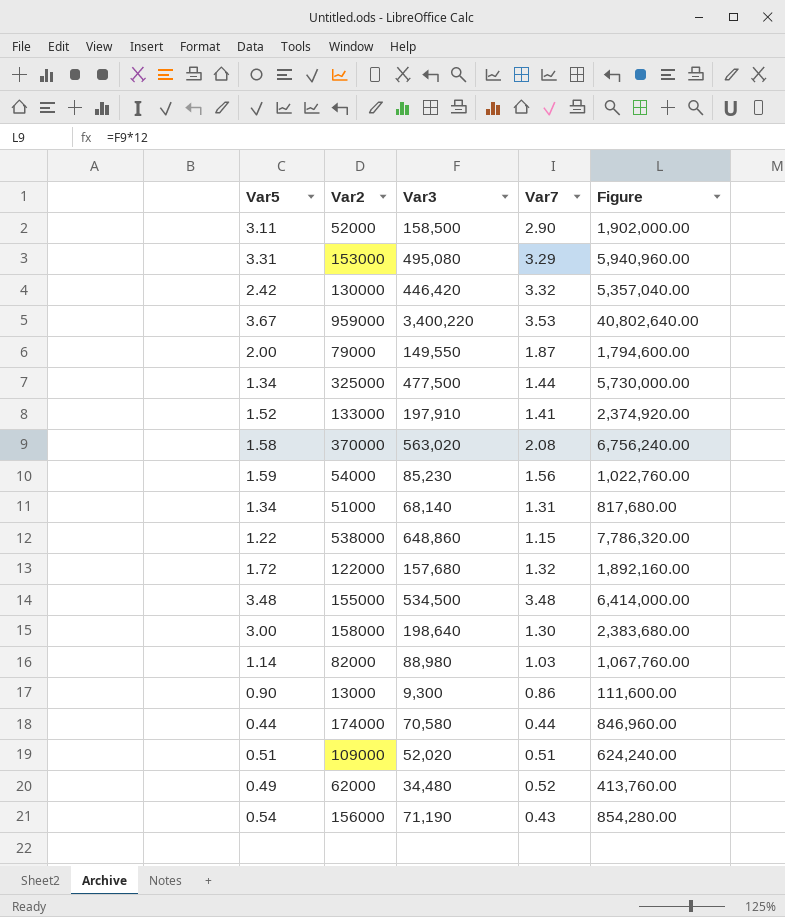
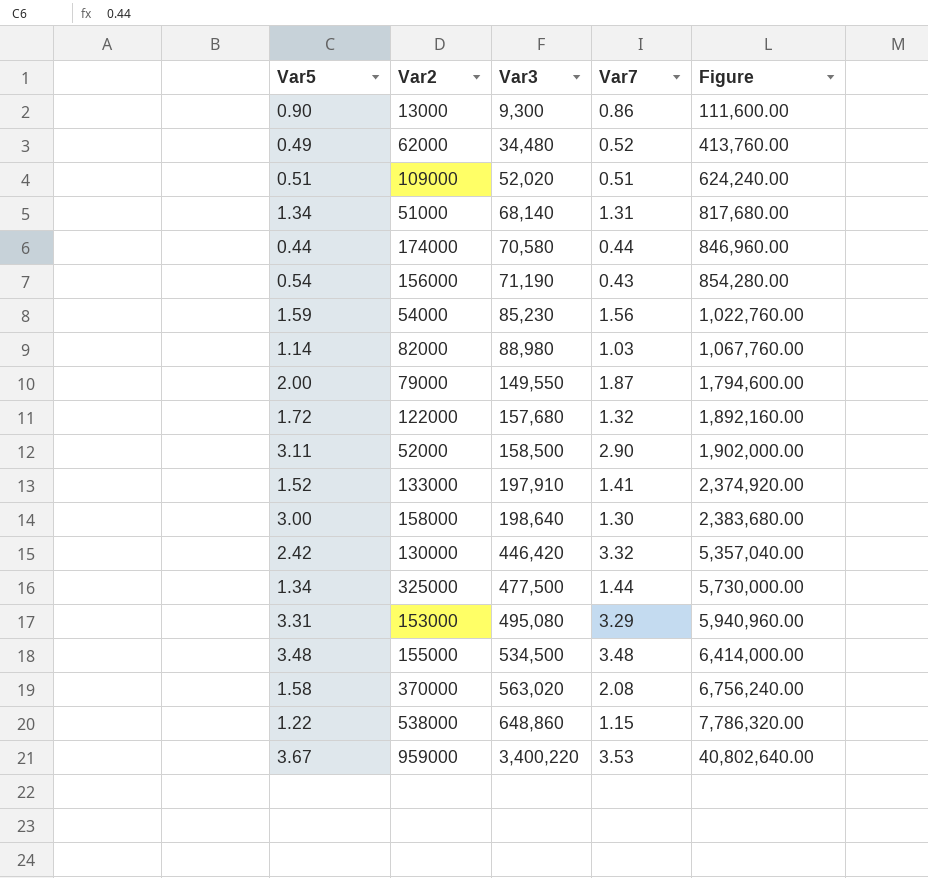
row order: none -> Var3 ascending

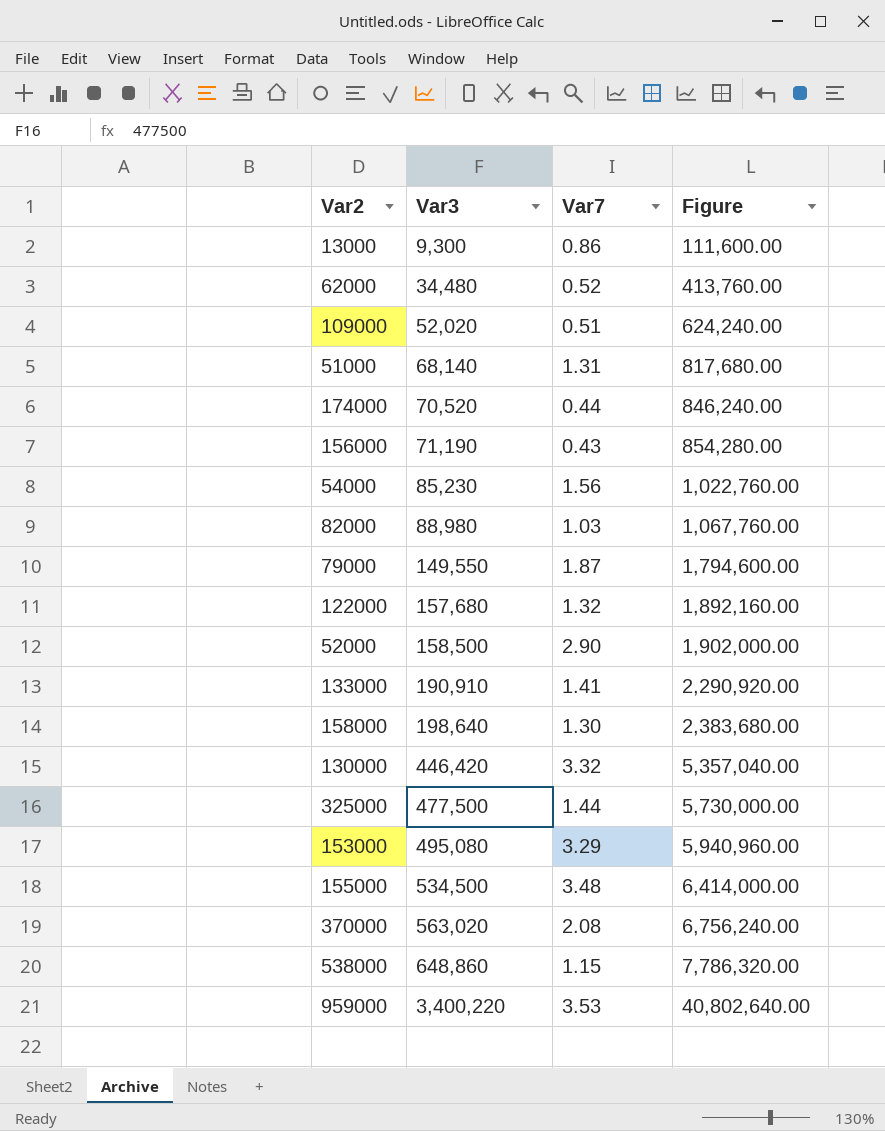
column Var5 | position: 1 -> none
174000 | Var3: 70,580 -> 70,520
174000 | Figure: 846,960.00 -> 846,240.00
133000 | Var3: 197,910 -> 190,910
133000 | Figure: 2,374,920.00 -> 2,290,920.00

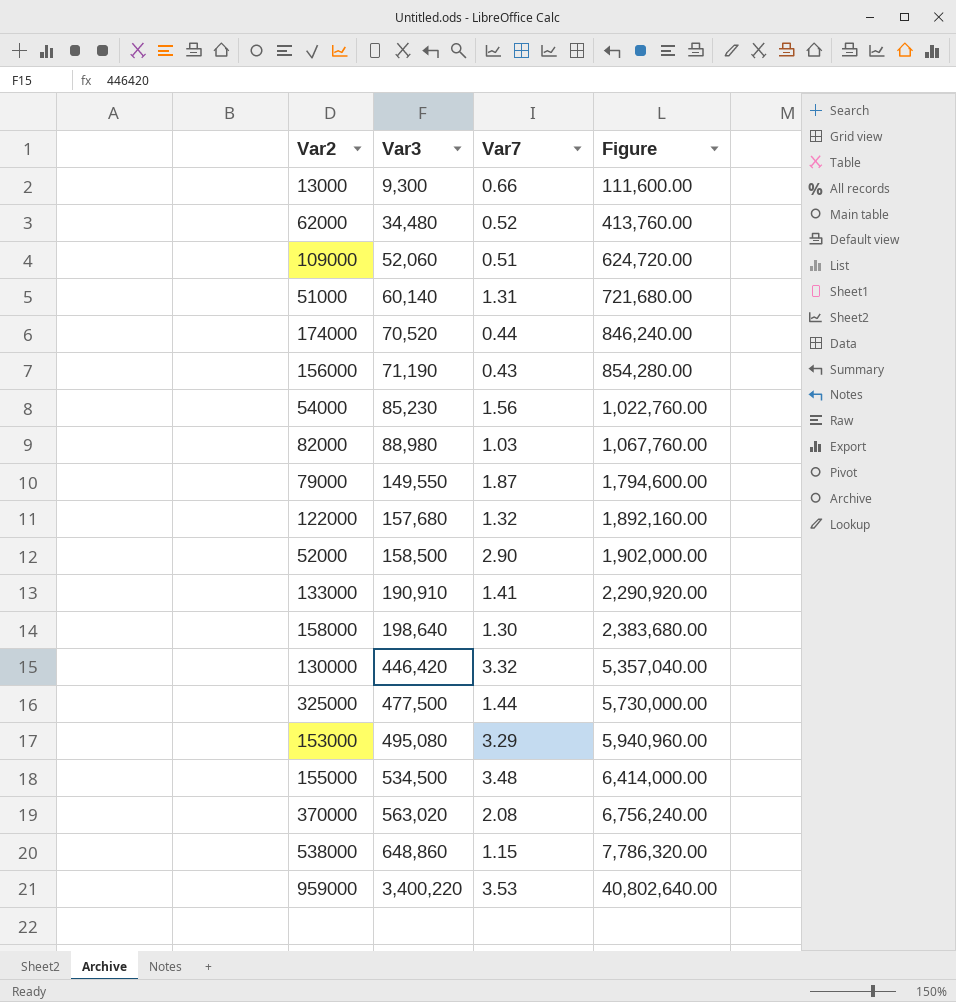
13000 | Var7: 0.86 -> 0.66
109000 | Var3: 52,020 -> 52,060
109000 | Figure: 624,240.00 -> 624,720.00
51000 | Var3: 68,140 -> 60,140
51000 | Figure: 817,680.00 -> 721,680.00

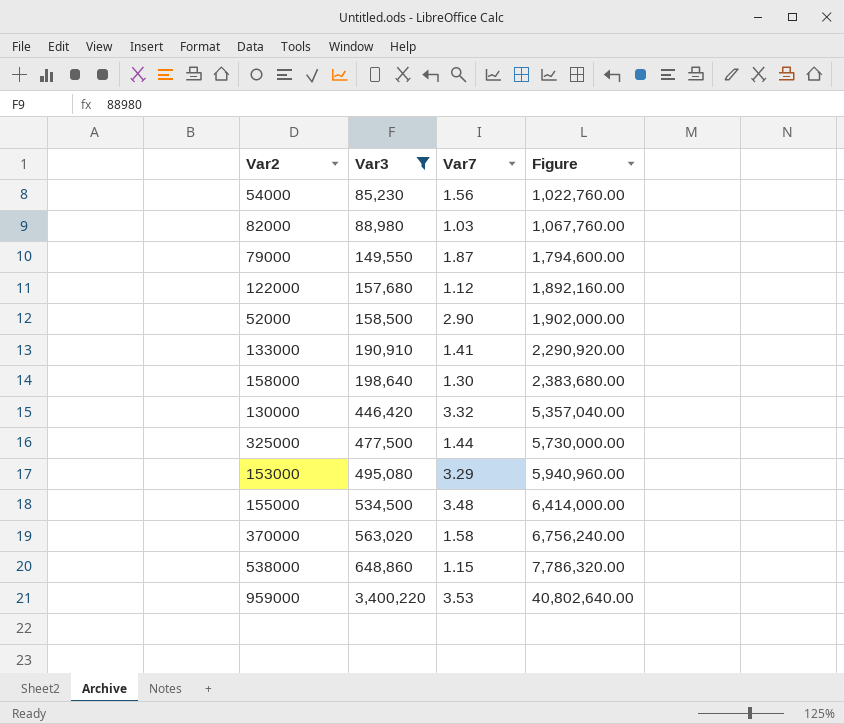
filter: none -> Var3 >= 85,230
122000 | Var7: 1.32 -> 1.12
370000 | Var7: 2.08 -> 1.58

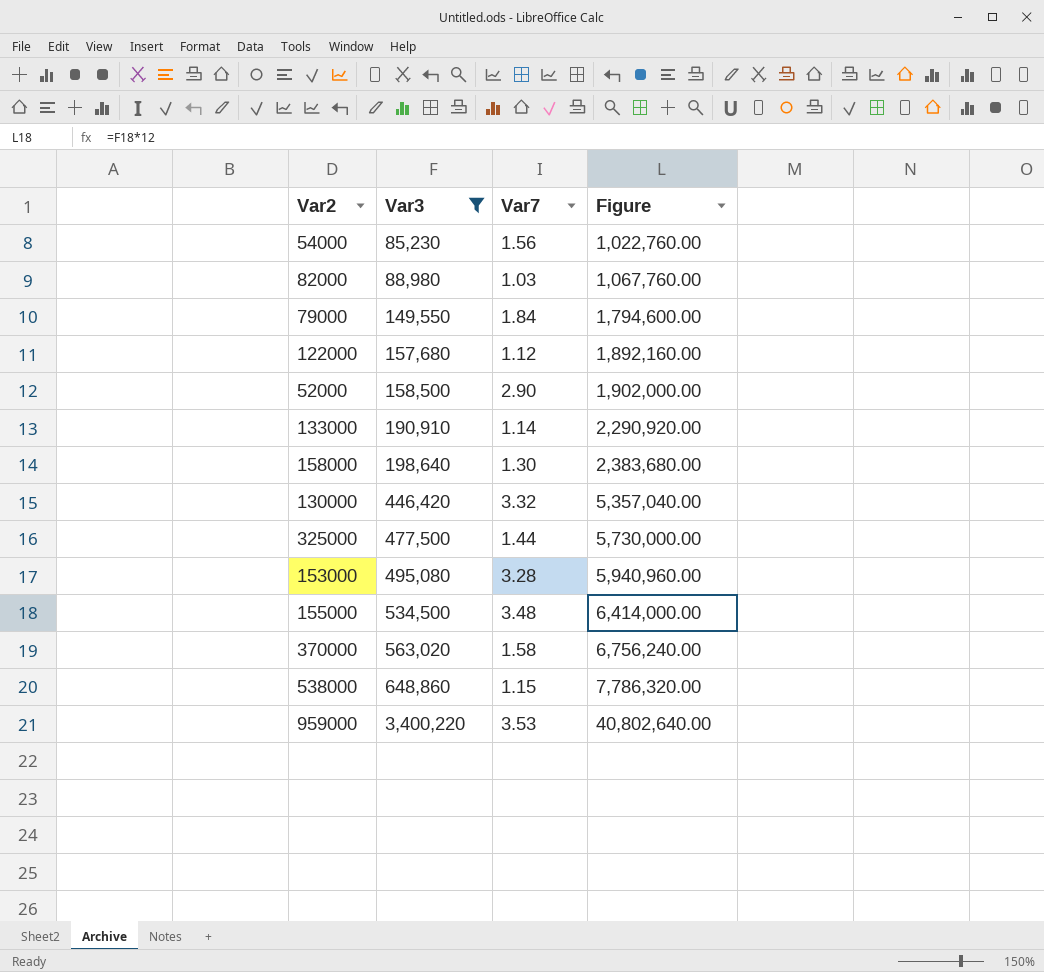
79000 | Var7: 1.87 -> 1.84
133000 | Var7: 1.41 -> 1.14
153000 | Var7: 3.29 -> 3.28

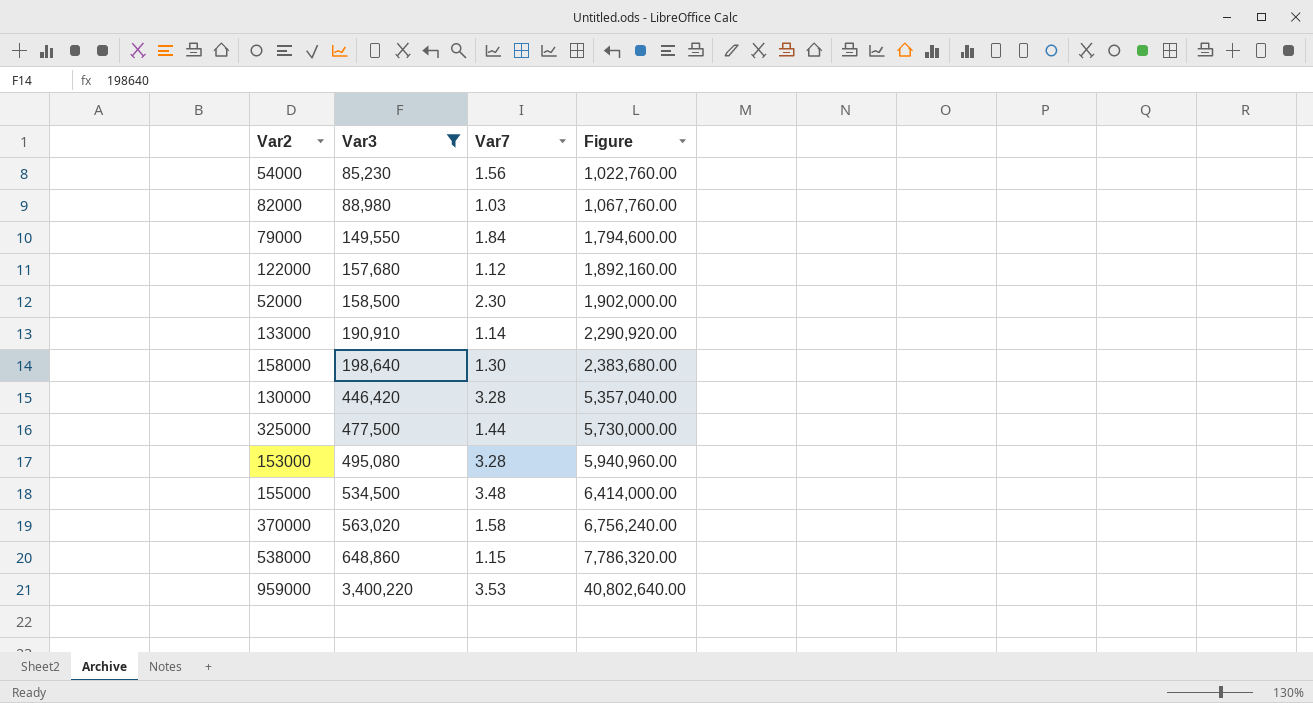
52000 | Var7: 2.90 -> 2.30
130000 | Var7: 3.32 -> 3.28

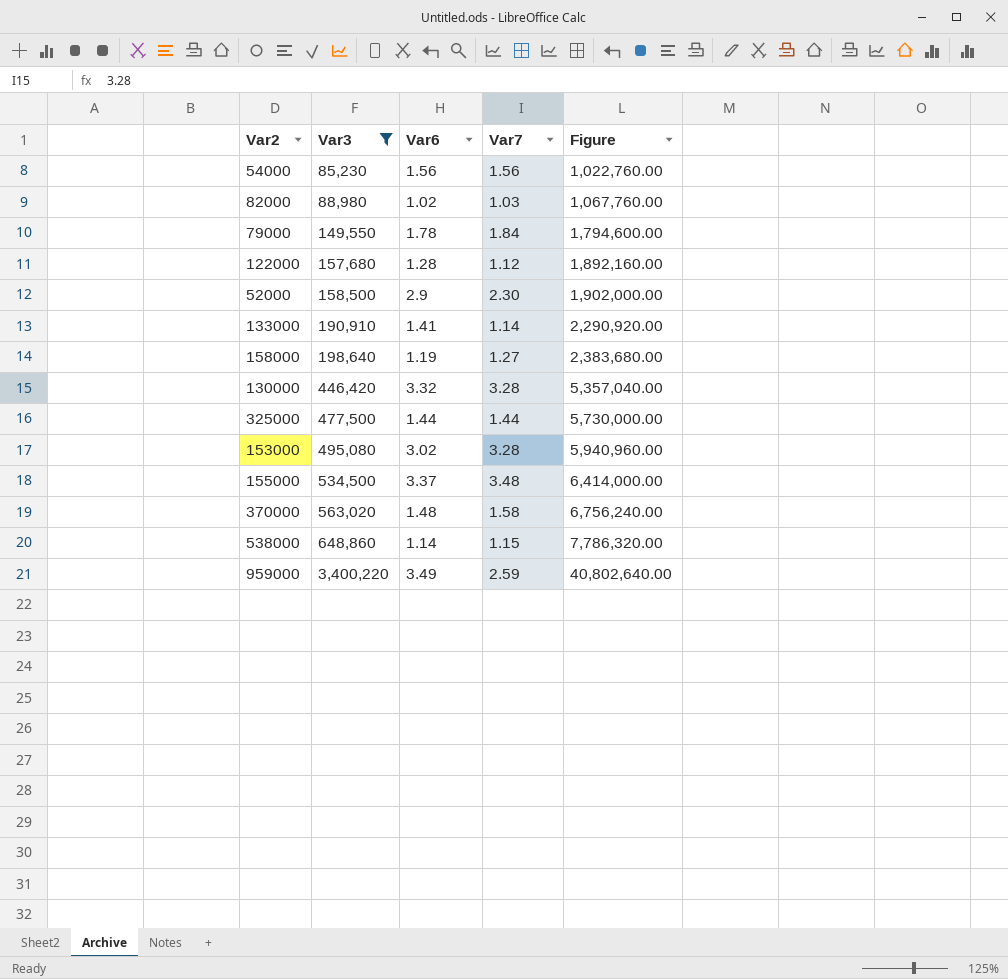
column Var6 | position: none -> 3
158000 | Var7: 1.30 -> 1.27
959000 | Var7: 3.53 -> 2.59

